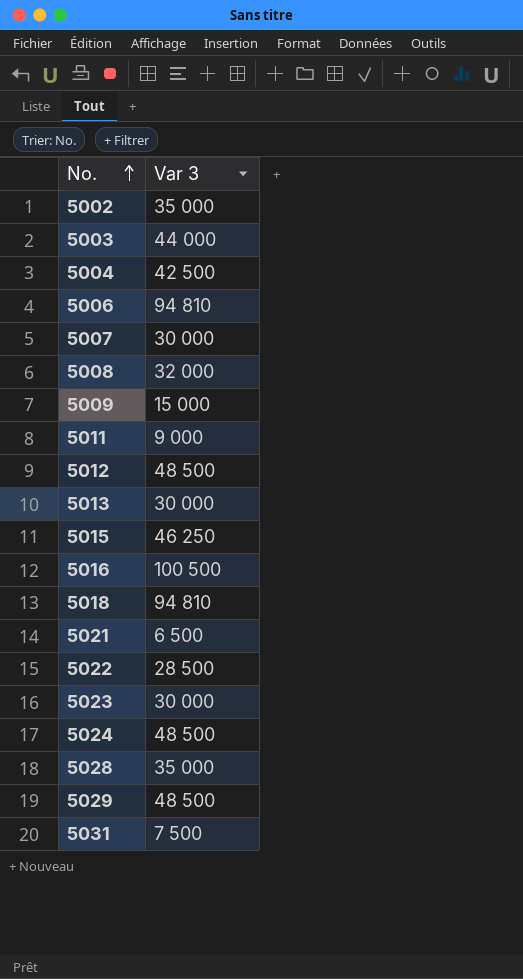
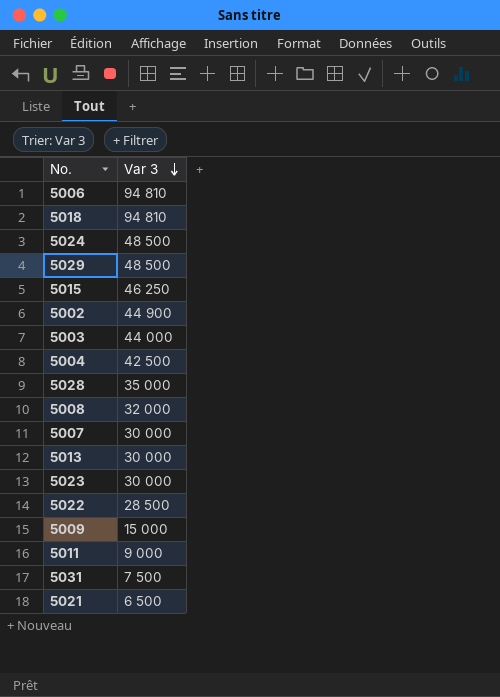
row order: No. ascending -> Var 3 descending
row 5012: 48 500 -> none
row 5016: 100 500 -> none
5002 | Var 3: 35 000 -> 44 900

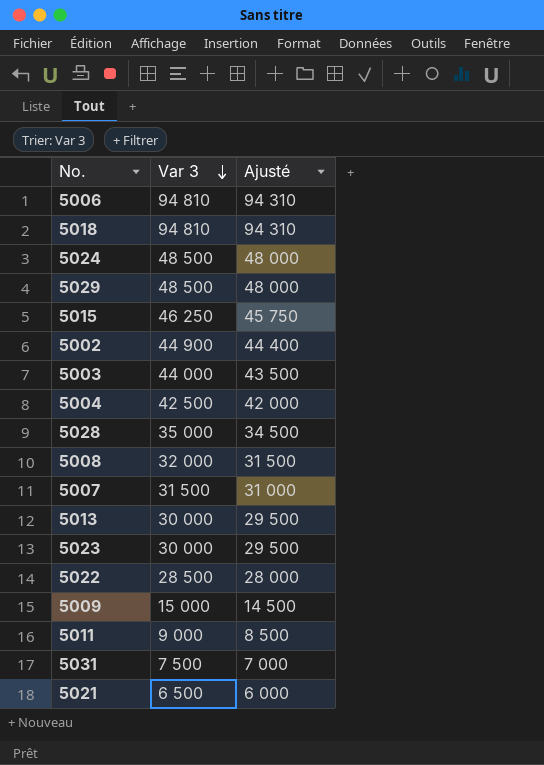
column Ajusté | formula: none -> [Var 3] - 500
5007 | Var 3: 30 000 -> 31 500

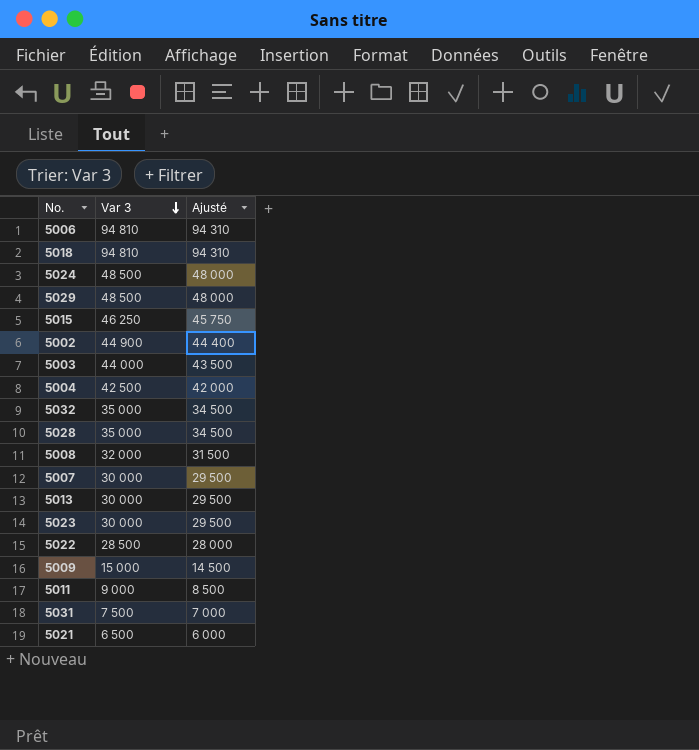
row 5032: none -> 35 000 | 34 500
5007 | Var 3: 31 500 -> 30 000
5007 | Ajusté: 31 000 -> 29 500

